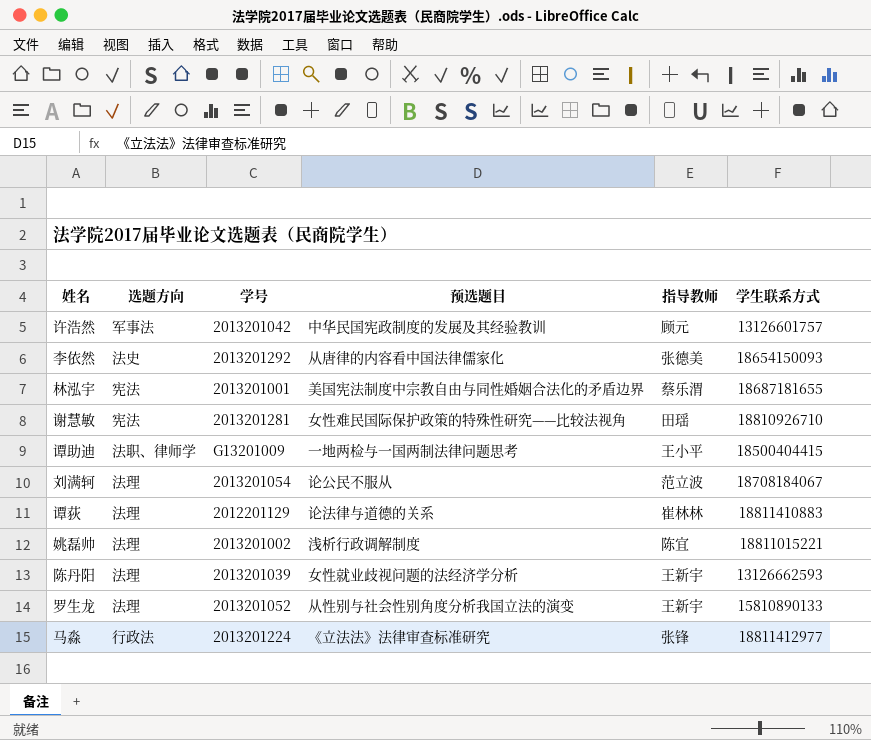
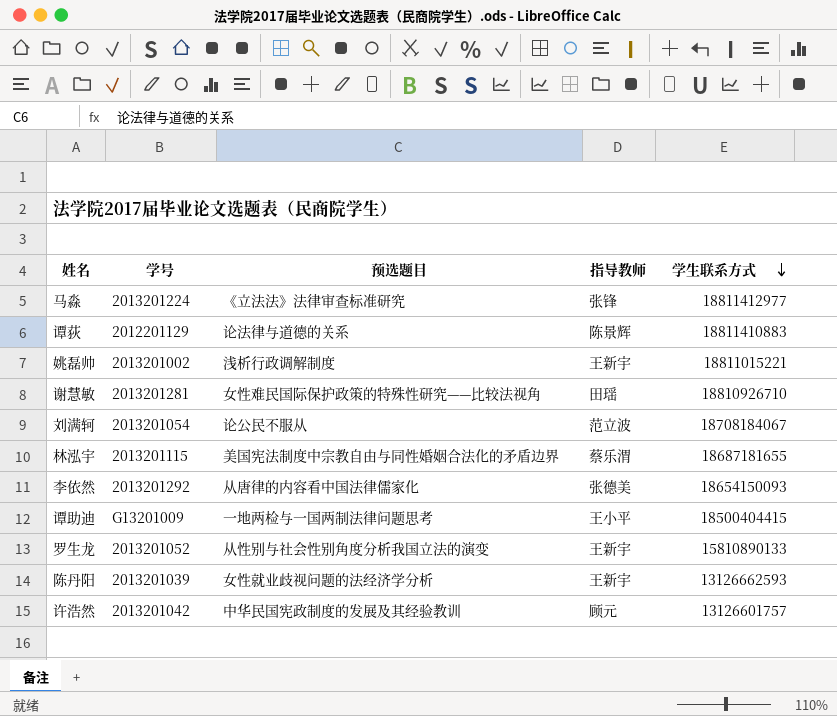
row order: none -> 学生联系方式 descending
column 选题方向 | position: 2 -> none
谭荻 | 指导教师: 崔林林 -> 陈景辉
姚磊帅 | 指导教师: 陈宜 -> 王新宇
林泓宇 | 学号: 2013201001 -> 2013201115

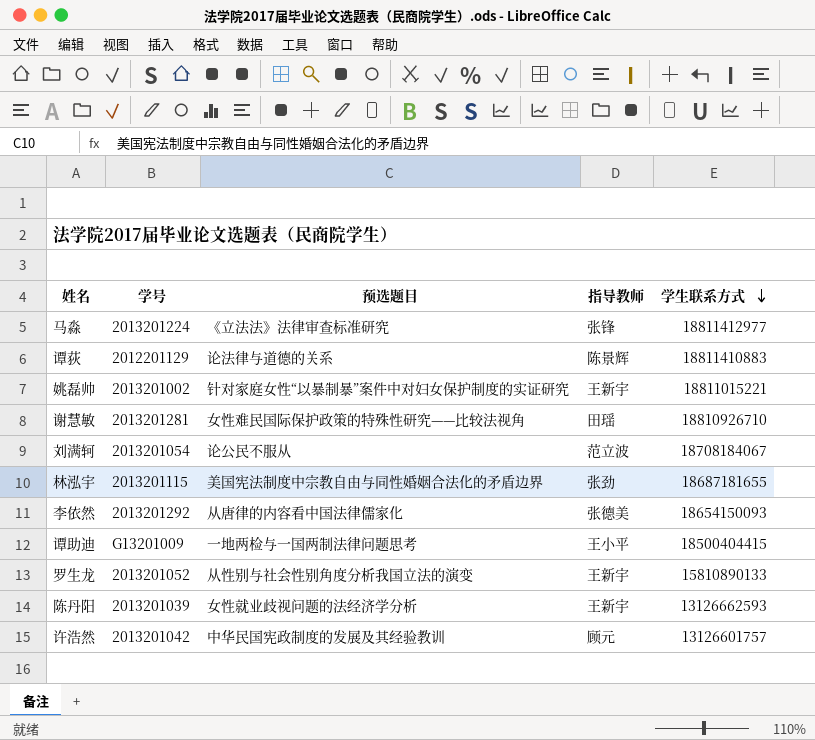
姚磊帅 | 预选题目: 浅析行政调解制度 -> 针对家庭女性“以暴制暴”案件中对妇女保护制度的实证研究
林泓宇 | 指导教师: 蔡乐渭 -> 张劲

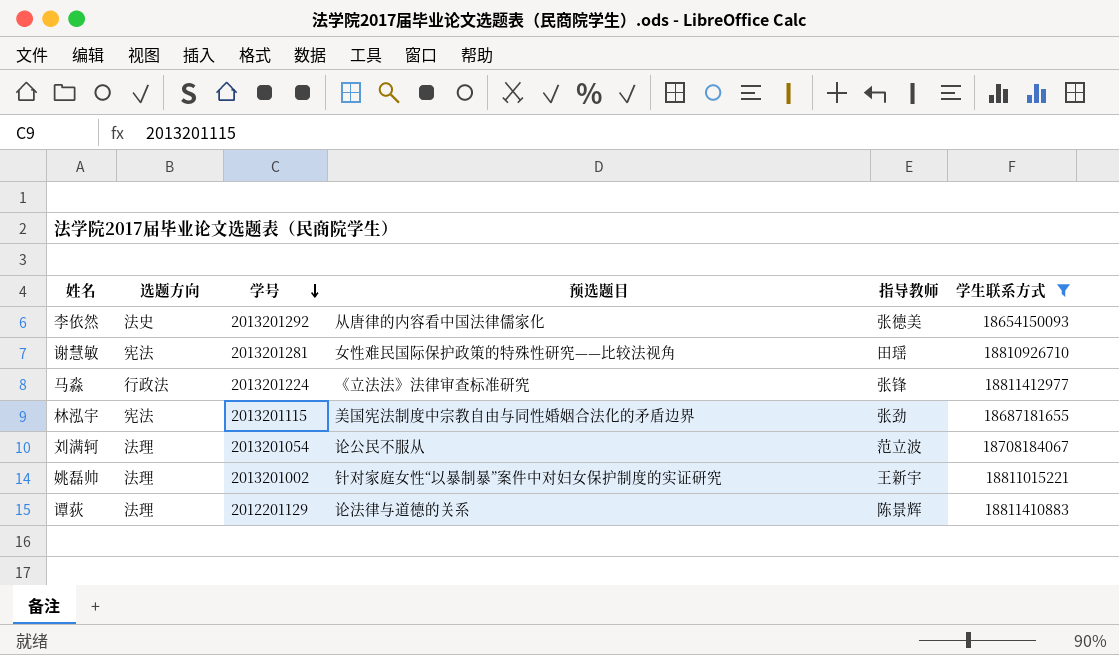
filter: none -> 学生联系方式 >= 18654150093
row order: 学生联系方式 descending -> 学号 descending
column 选题方向 | position: none -> 2

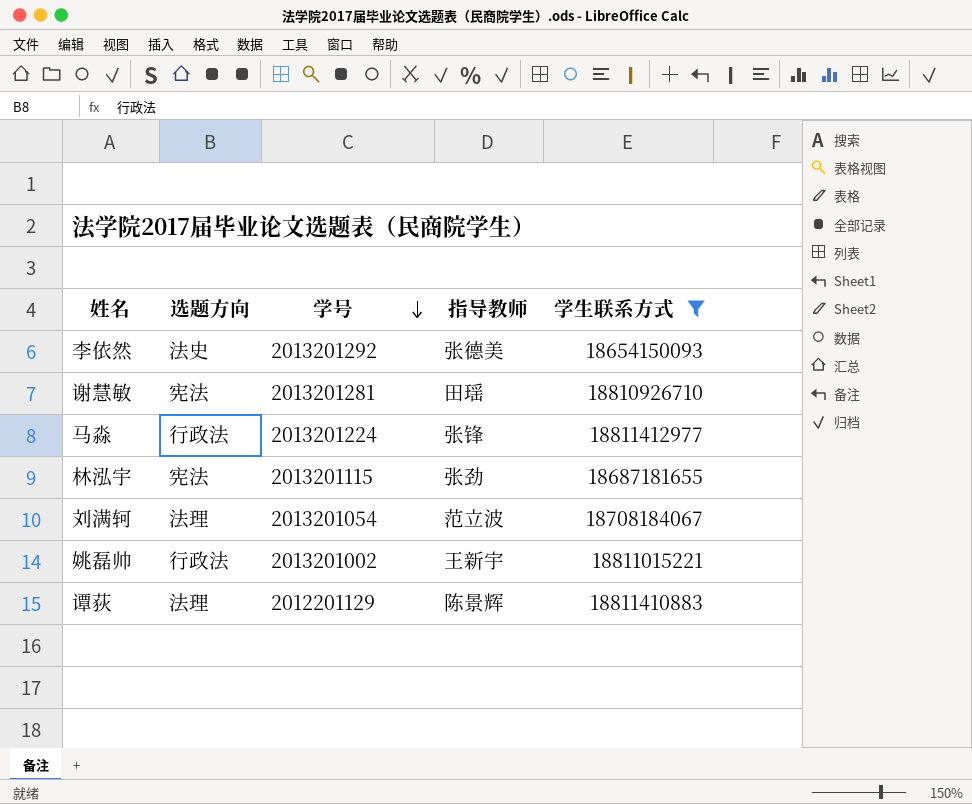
column 预选题目 | position: 4 -> none
姚磊帅 | 选题方向: 法理 -> 行政法

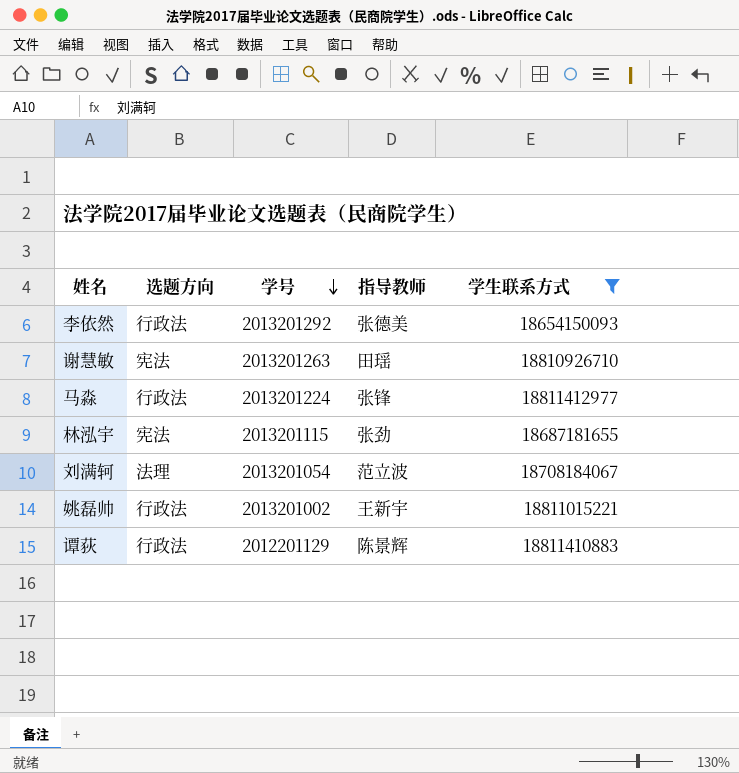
李依然 | 选题方向: 法史 -> 行政法
谢慧敏 | 学号: 2013201281 -> 2013201263
谭荻 | 选题方向: 法理 -> 行政法

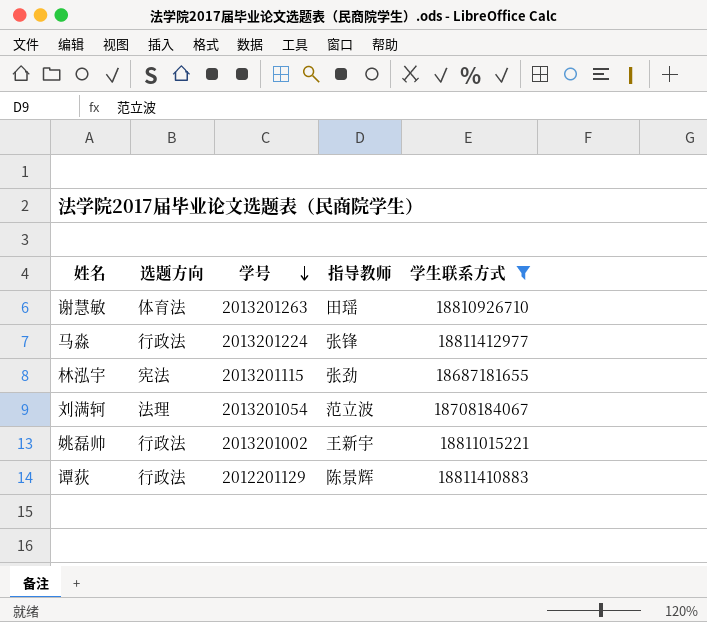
row 李依然: 行政法 | 2013201292 | 张德美 | 18654150093 -> none
谢慧敏 | 选题方向: 宪法 -> 体育法

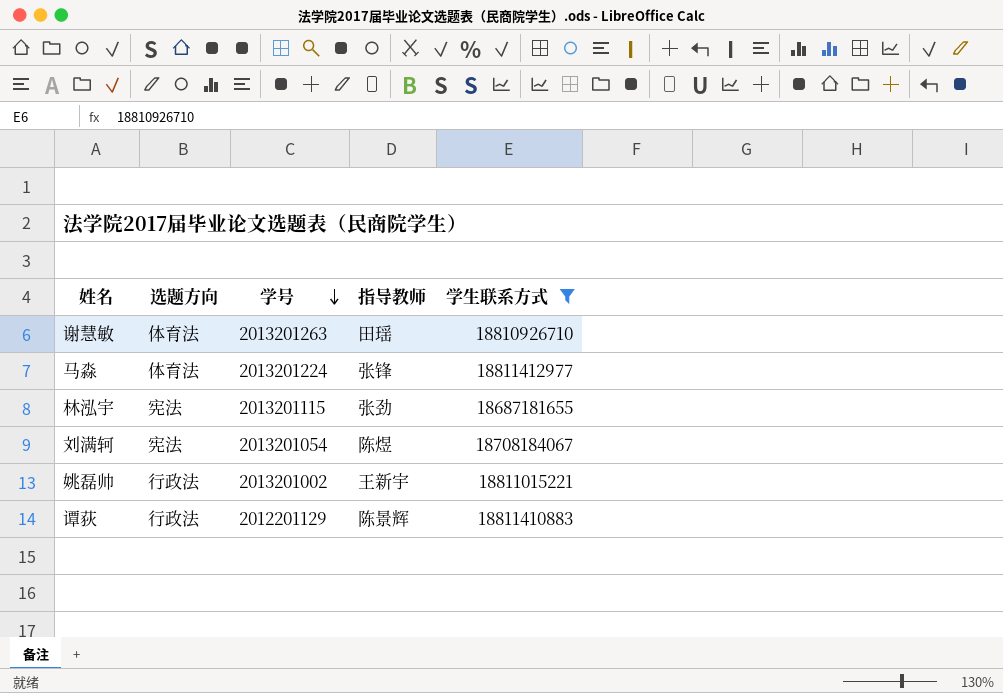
马淼 | 选题方向: 行政法 -> 体育法
刘满轲 | 选题方向: 法理 -> 宪法
刘满轲 | 指导教师: 范立波 -> 陈煜

